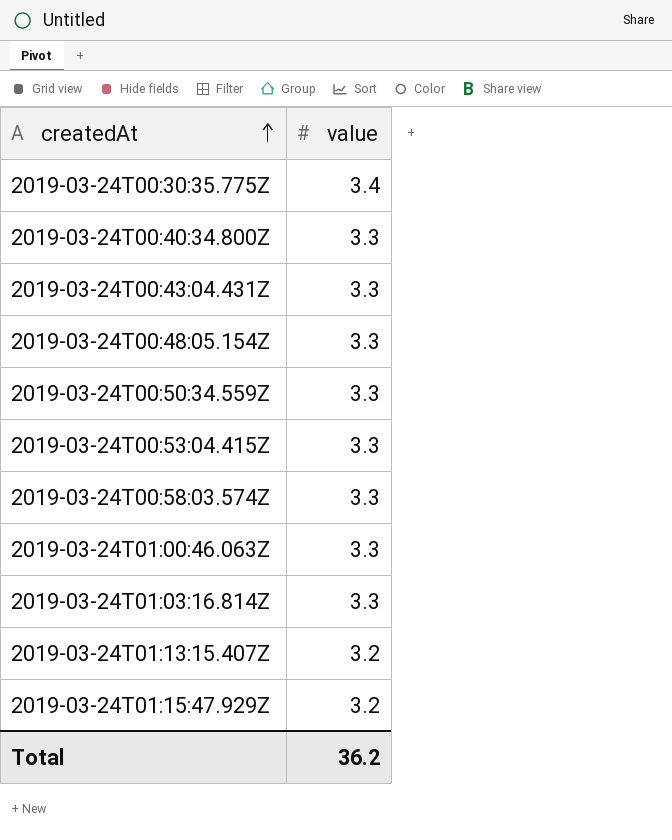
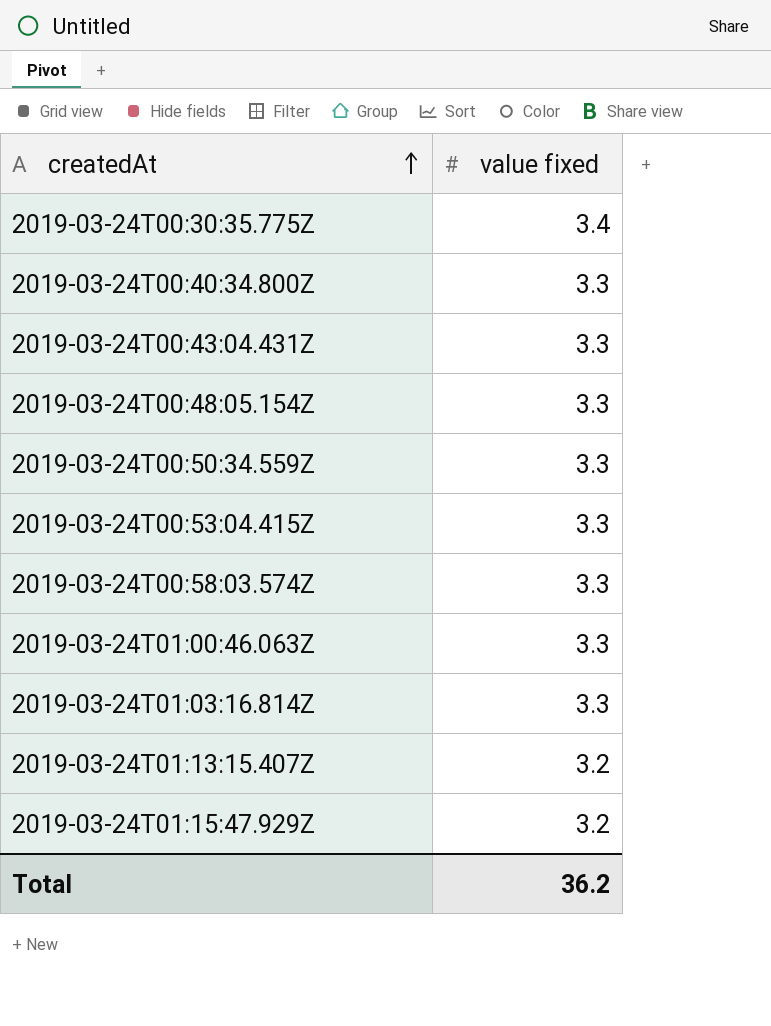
column name: value -> value fixed

